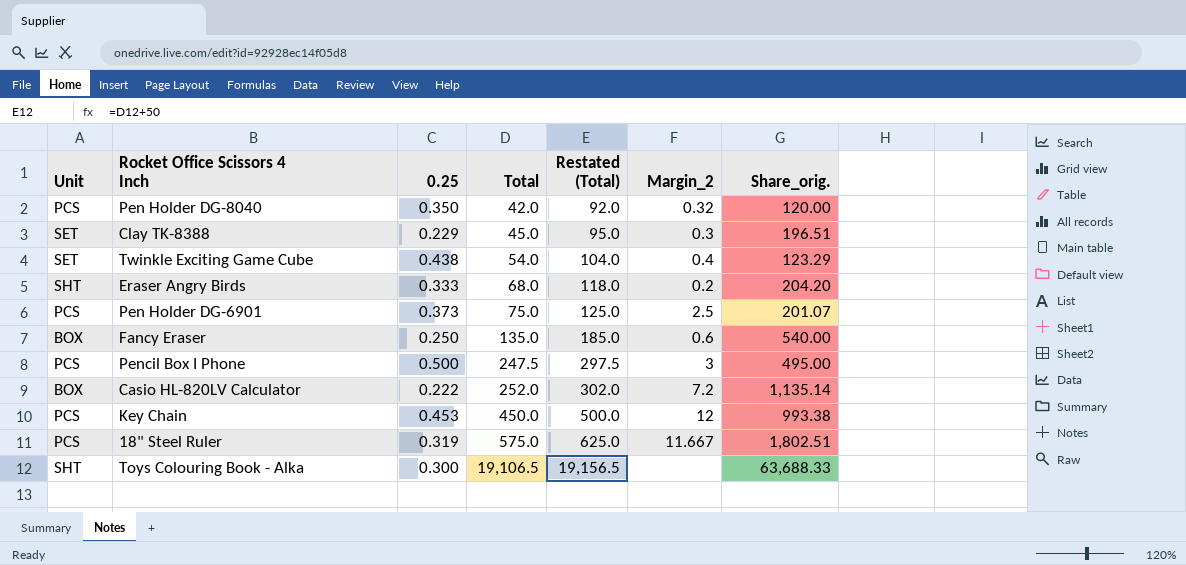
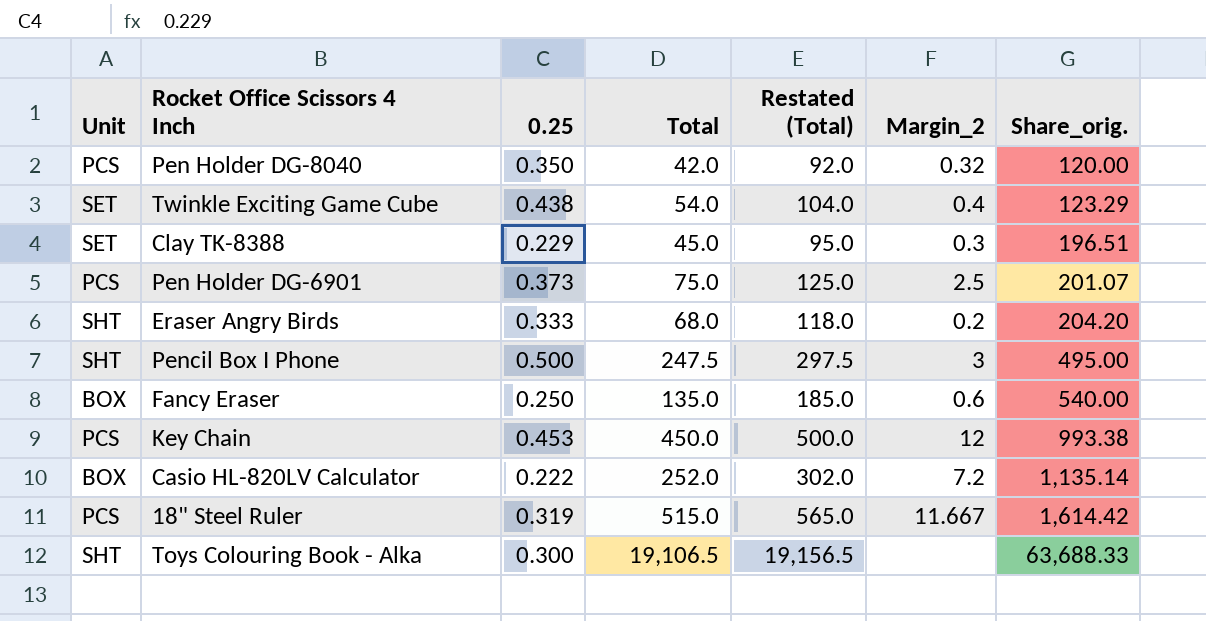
row order: Total ascending -> Share_orig. ascending
Pencil Box I Phone | Unit: PCS -> SHT
18" Steel Ruler | Total: 575.0 -> 515.0
18" Steel Ruler | Restated (Total): 625.0 -> 565.0
18" Steel Ruler | Share_orig.: 1,802.51 -> 1,614.42

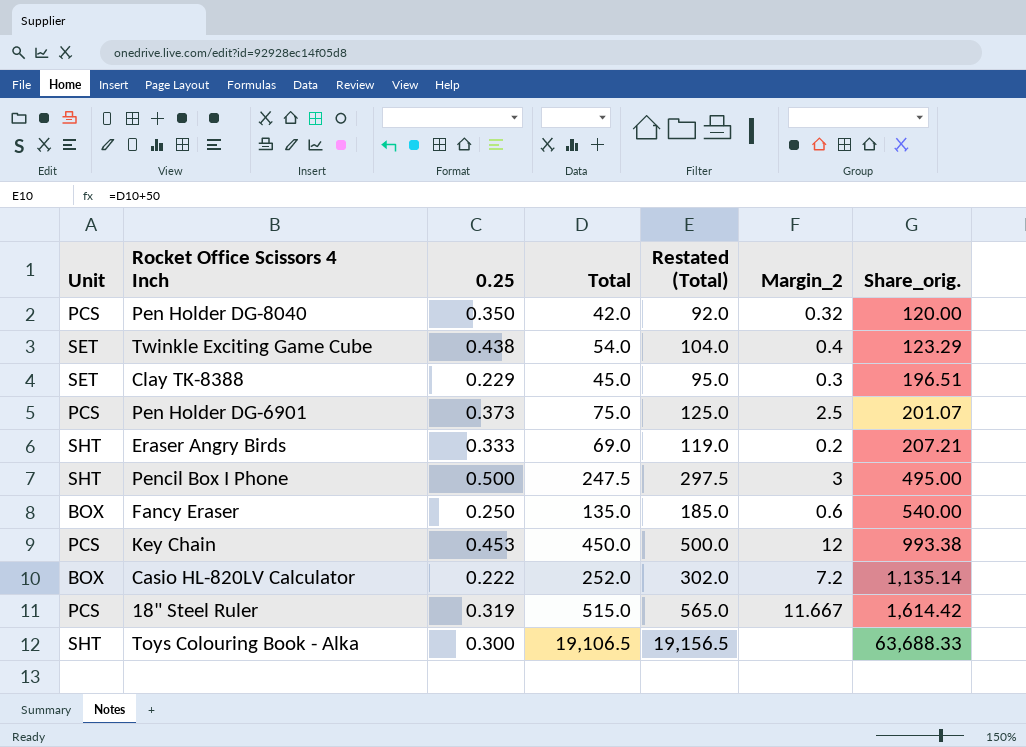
Eraser Angry Birds | Total: 68.0 -> 69.0
Eraser Angry Birds | Restated (Total): 118.0 -> 119.0
Eraser Angry Birds | Share_orig.: 204.20 -> 207.21

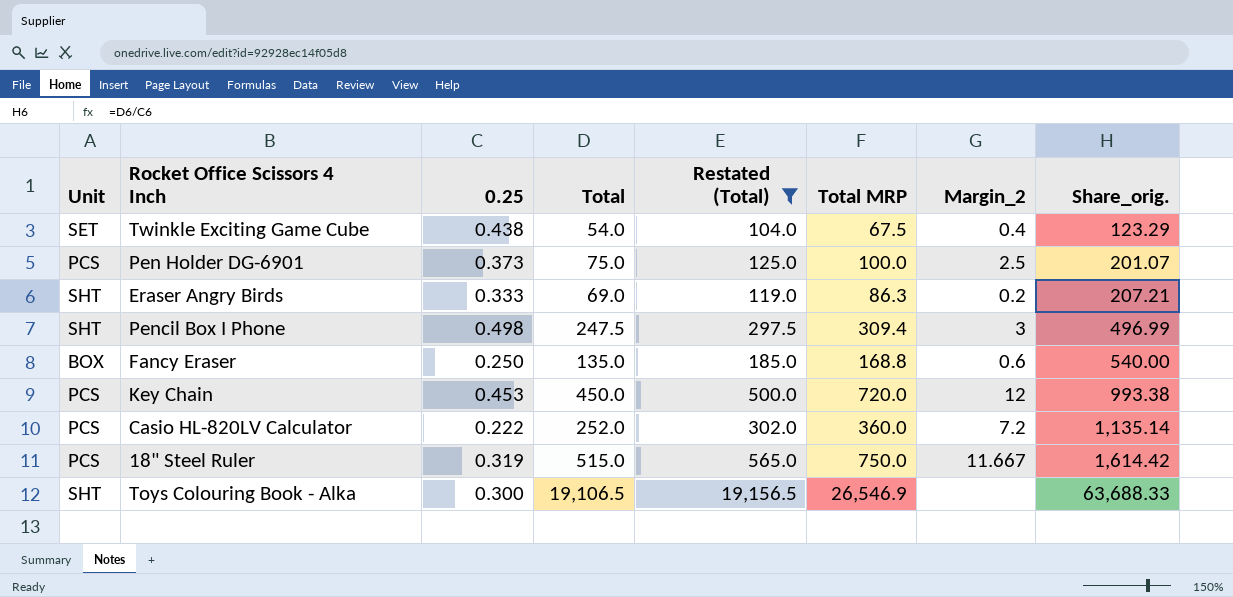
filter: none -> Restated (Total) >= 104.0
column Total MRP | position: none -> 6
Pencil Box I Phone | 0.25: 0.500 -> 0.498
Pencil Box I Phone | Share_orig.: 495.00 -> 496.99
Casio HL-820LV Calculator | Unit: BOX -> PCS

